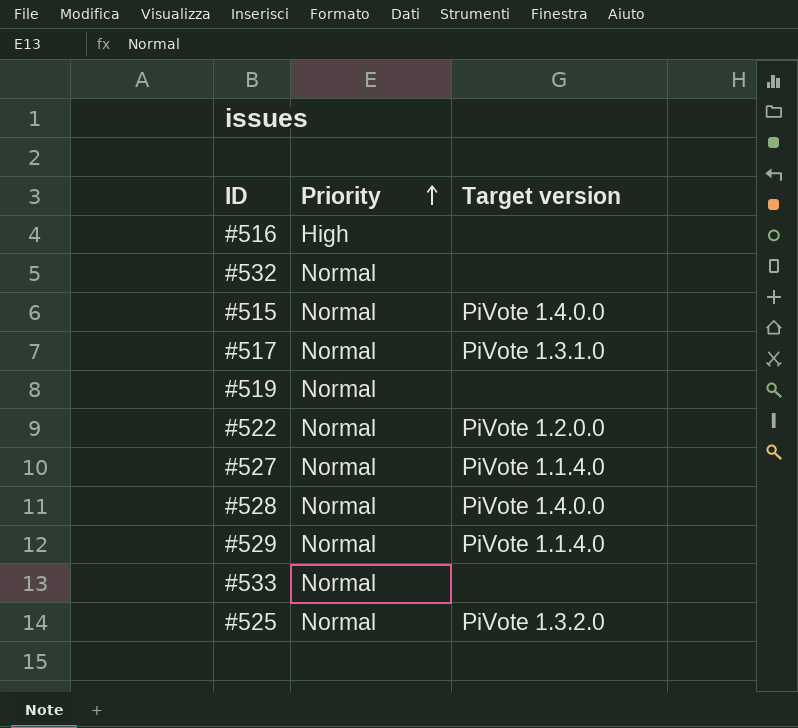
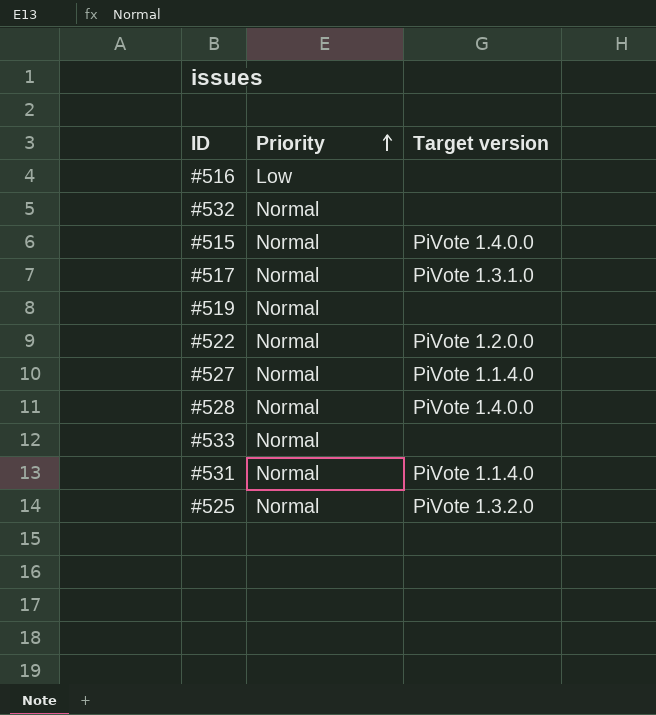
row #529: Normal | PiVote 1.1.4.0 -> none
#516 | Priority: High -> Low
row #531: none -> Normal | PiVote 1.1.4.0

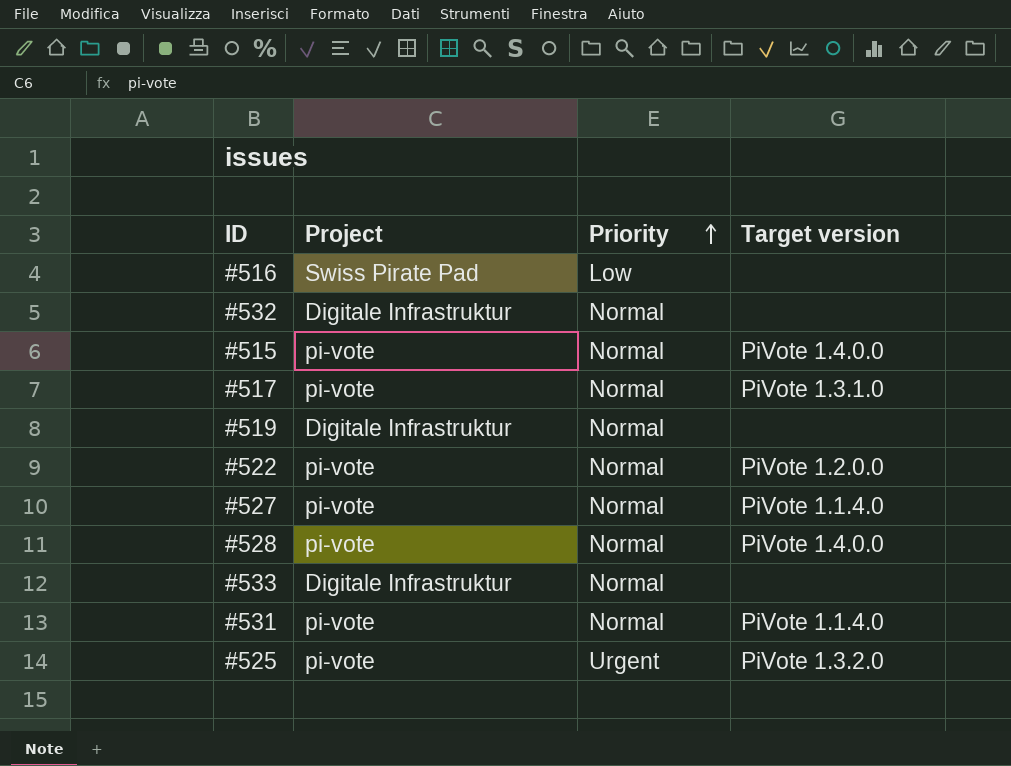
column Project | position: none -> 2
#525 | Priority: Normal -> Urgent

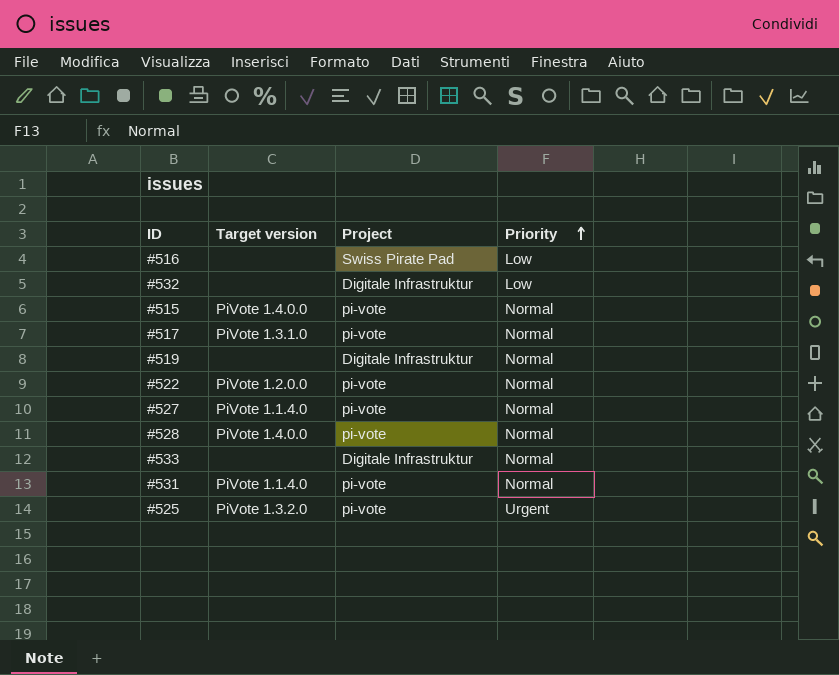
column Target version | position: 4 -> 2
#532 | Priority: Normal -> Low

